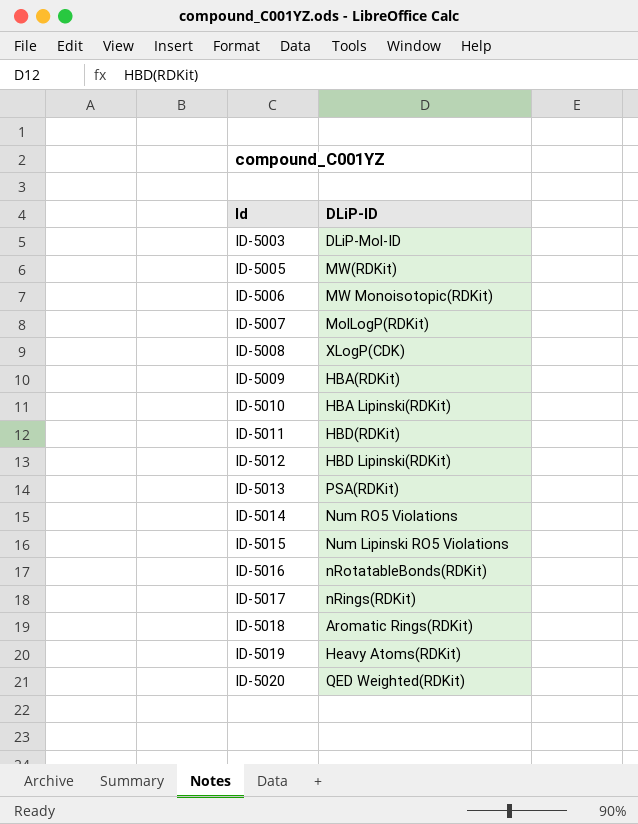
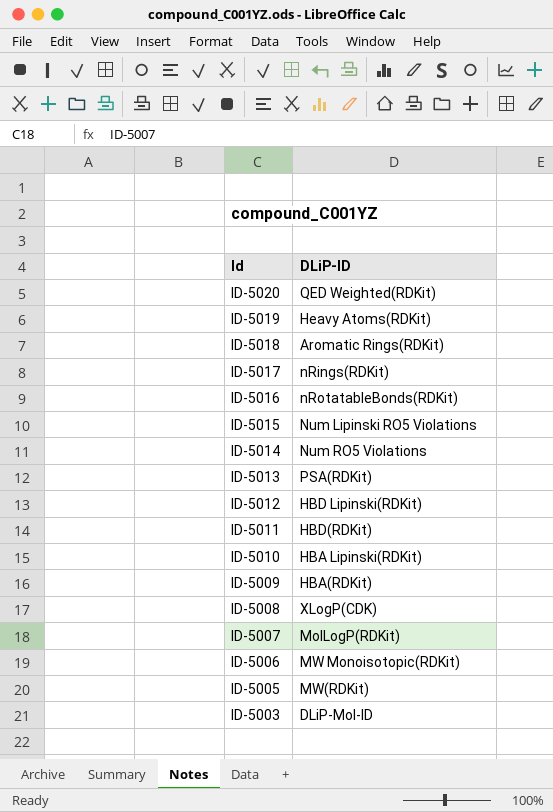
row order: Id ascending -> Id descending

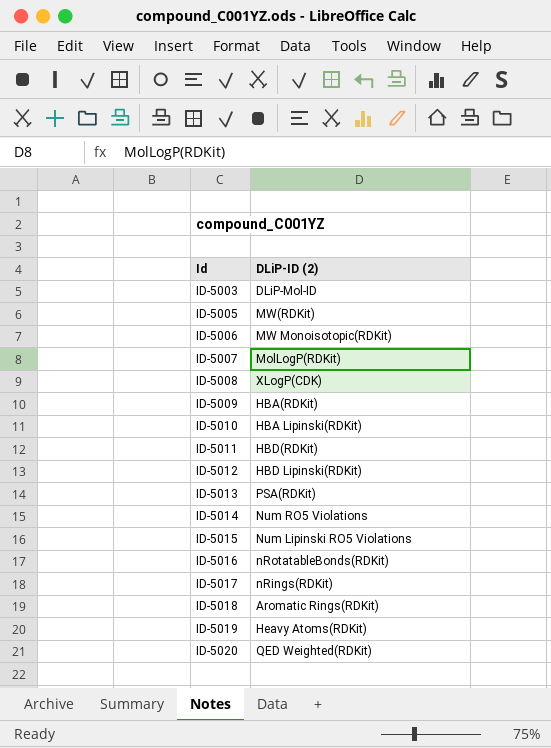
row order: Id descending -> Id ascending
column name: DLiP-ID -> DLiP-ID (2)

